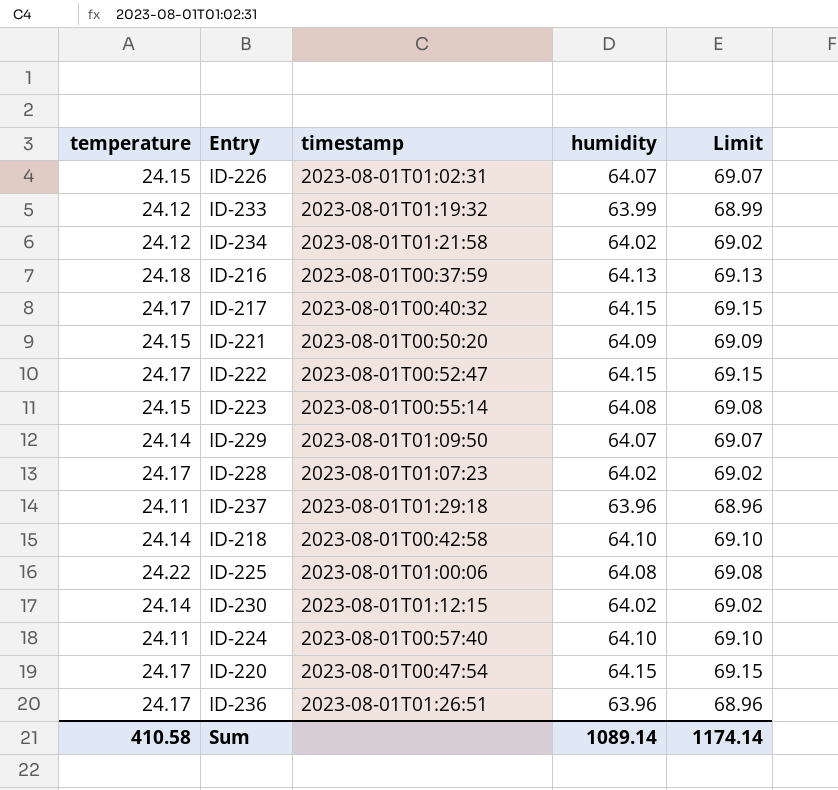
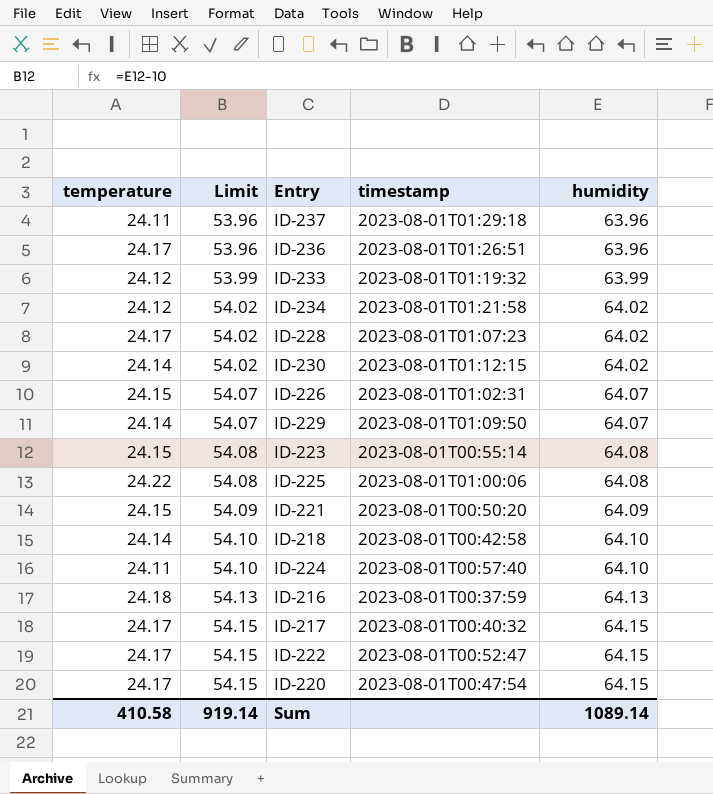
row order: none -> Limit ascending
column Limit | formula: [humidity] + 5 -> [humidity] - 10
column Limit | position: 5 -> 2
Sum | Limit: 1174.14 -> 919.14

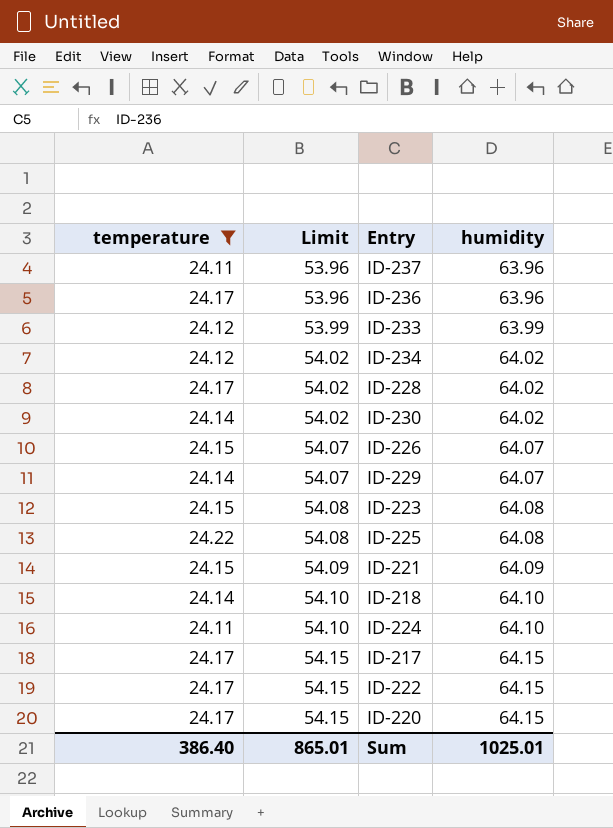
filter: none -> temperature != 24.18
column timestamp | position: 4 -> none
Sum | temperature: 410.58 -> 386.40
Sum | Limit: 919.14 -> 865.01
Sum | humidity: 1089.14 -> 1025.01

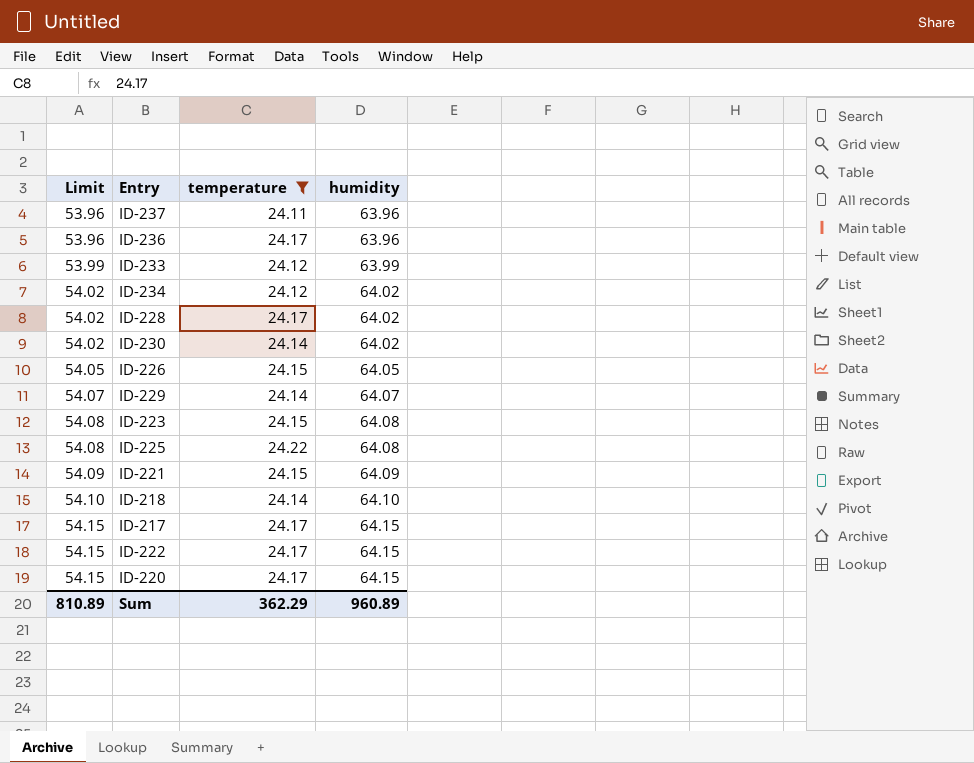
column temperature | position: 1 -> 3
row ID-224: 24.11 | 54.10 | 64.10 -> none
ID-226 | Limit: 54.07 -> 54.05
ID-226 | humidity: 64.07 -> 64.05
Sum | Limit: 865.01 -> 810.89
Sum | temperature: 386.40 -> 362.29
Sum | humidity: 1025.01 -> 960.89

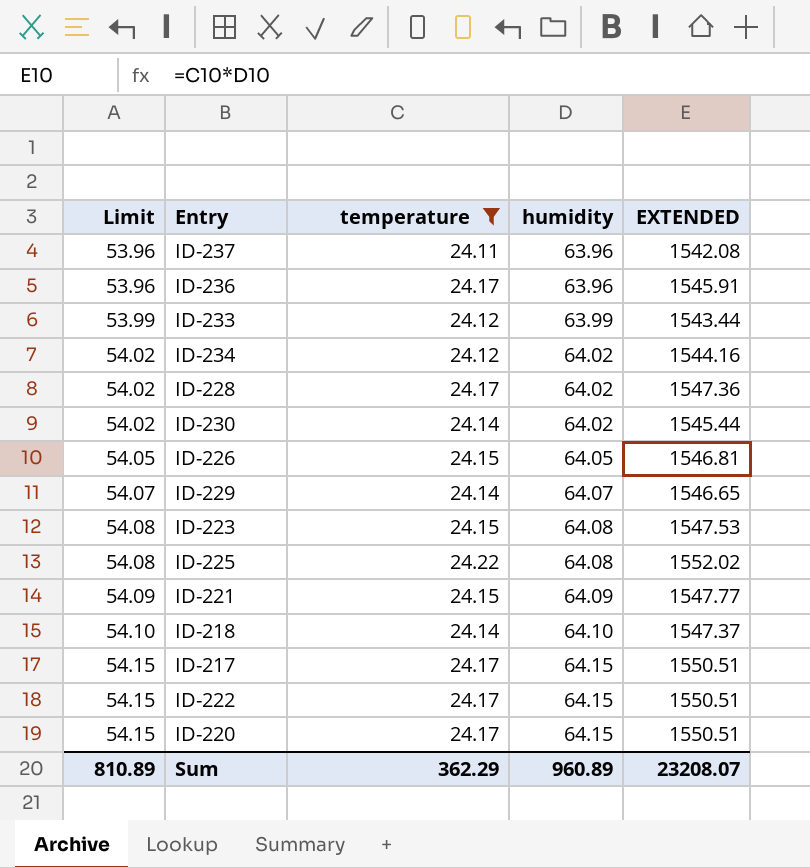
column EXTENDED | formula: none -> [temperature] * [humidity]

